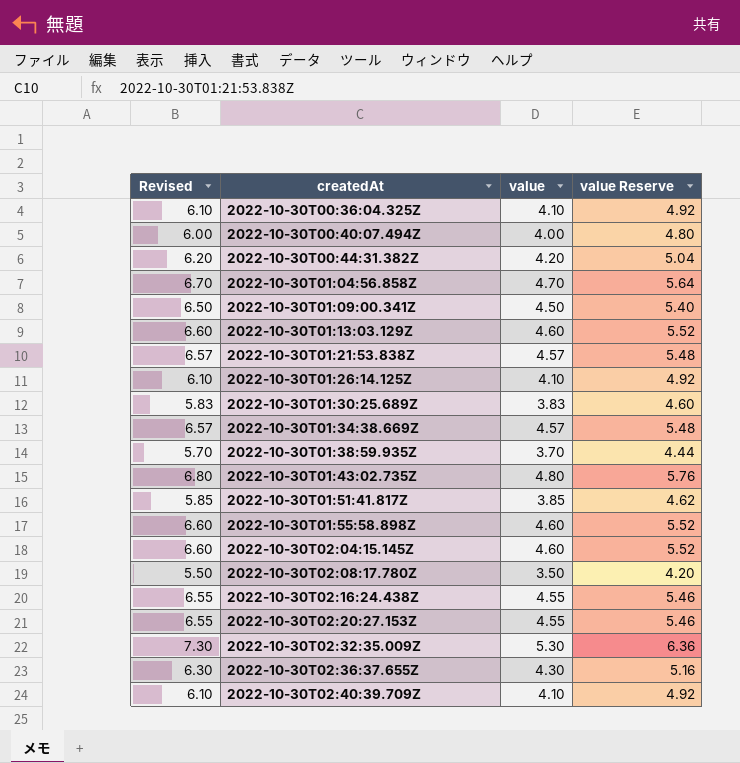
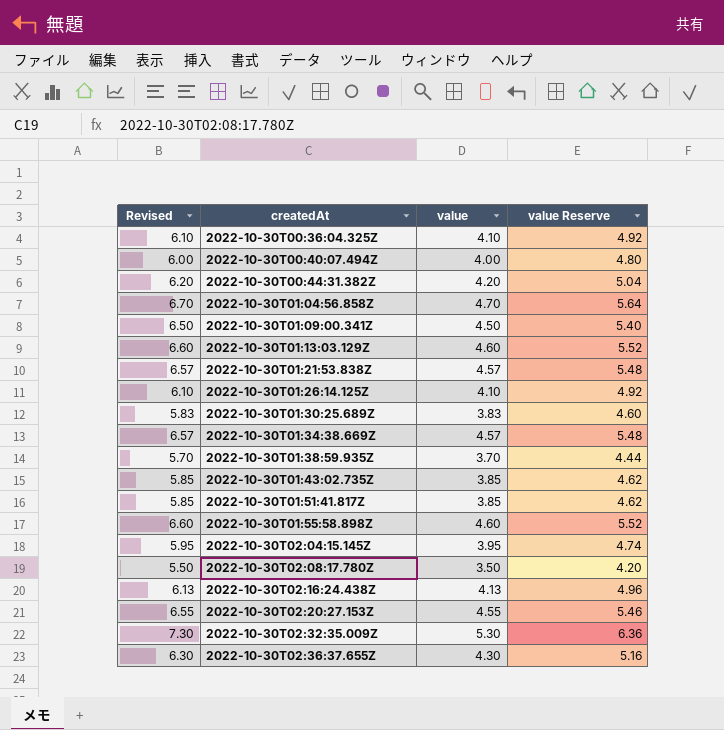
row 2022-10-30T02:40:39.709Z: 6.10 | 4.10 | 4.92 -> none
2022-10-30T01:43:02.735Z | Revised: 6.80 -> 5.85
2022-10-30T01:43:02.735Z | value: 4.80 -> 3.85
2022-10-30T01:43:02.735Z | value Reserve: 5.76 -> 4.62
2022-10-30T02:04:15.145Z | Revised: 6.60 -> 5.95
2022-10-30T02:04:15.145Z | value: 4.60 -> 3.95
2022-10-30T02:04:15.145Z | value Reserve: 5.52 -> 4.74
2022-10-30T02:16:24.438Z | Revised: 6.55 -> 6.13
2022-10-30T02:16:24.438Z | value: 4.55 -> 4.13
2022-10-30T02:16:24.438Z | value Reserve: 5.46 -> 4.96

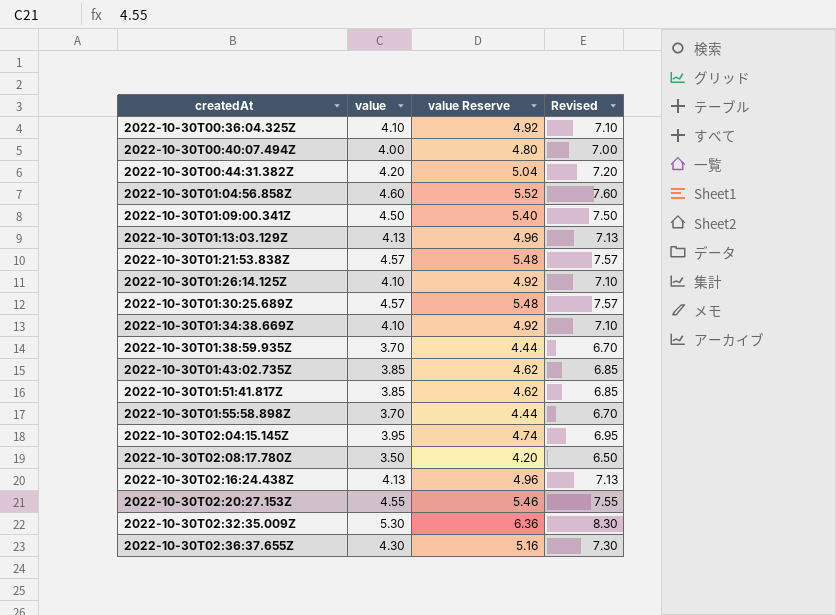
column Revised | formula: [value] + 2 -> [value] + 3
column Revised | position: 1 -> 4
2022-10-30T01:04:56.858Z | value: 4.70 -> 4.60
2022-10-30T01:04:56.858Z | value Reserve: 5.64 -> 5.52
2022-10-30T01:13:03.129Z | value: 4.60 -> 4.13
2022-10-30T01:13:03.129Z | value Reserve: 5.52 -> 4.96
2022-10-30T01:30:25.689Z | value: 3.83 -> 4.57
2022-10-30T01:30:25.689Z | value Reserve: 4.60 -> 5.48
2022-10-30T01:34:38.669Z | value: 4.57 -> 4.10
2022-10-30T01:34:38.669Z | value Reserve: 5.48 -> 4.92
2022-10-30T01:55:58.898Z | value: 4.60 -> 3.70
2022-10-30T01:55:58.898Z | value Reserve: 5.52 -> 4.44

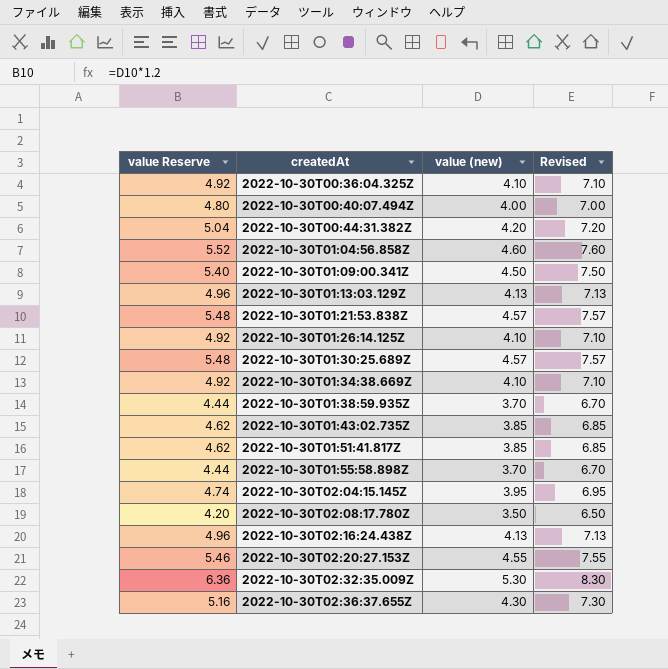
column value Reserve | position: 3 -> 1
column name: value -> value (new)

